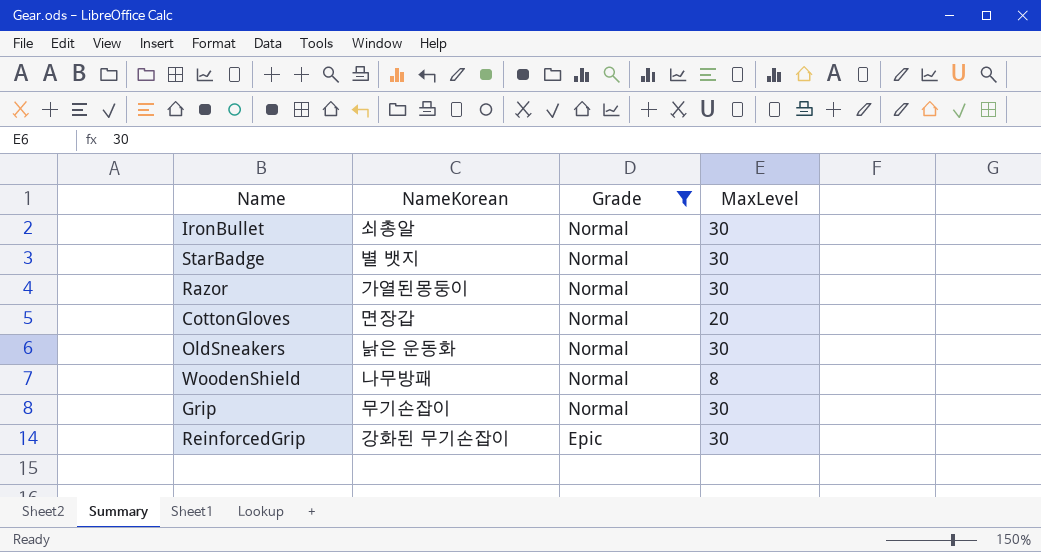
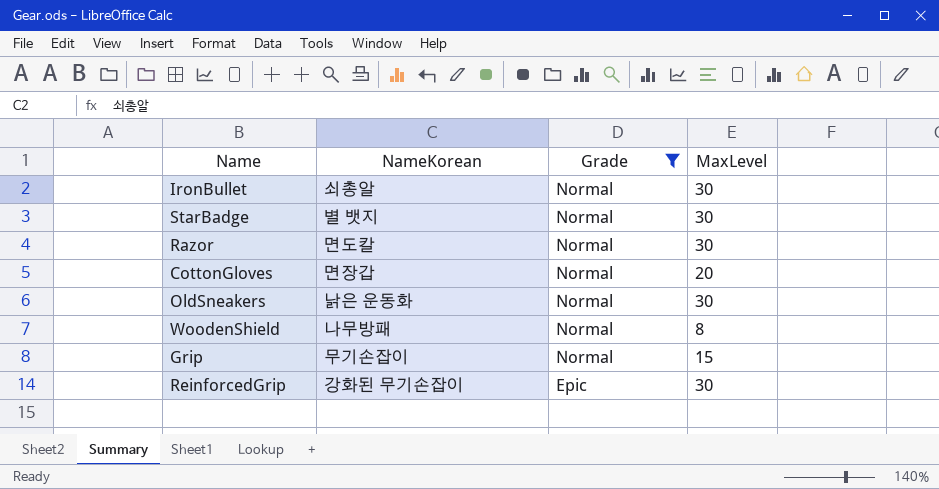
Razor | NameKorean: 가열된몽둥이 -> 면도칼
Grip | MaxLevel: 30 -> 15

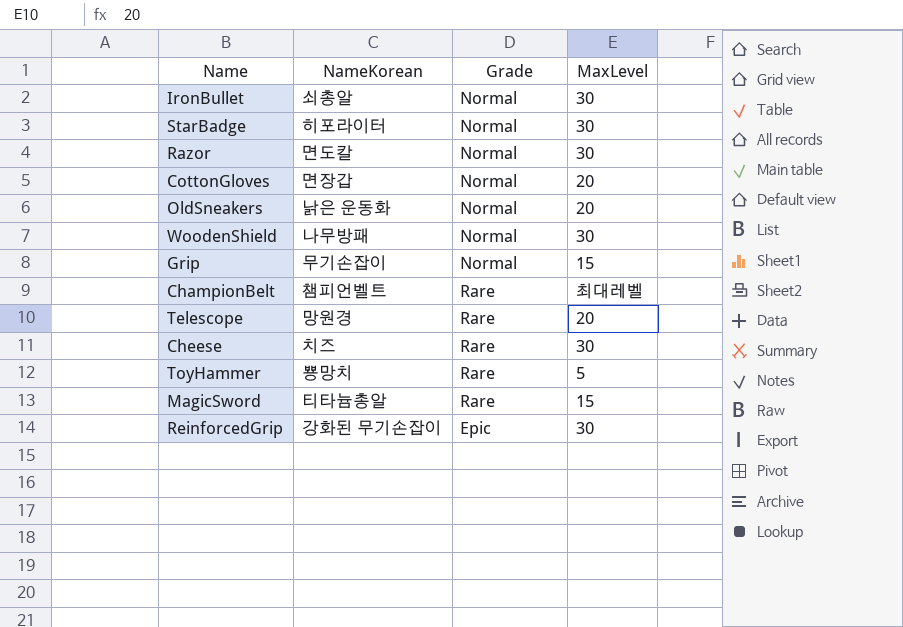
filter: Grade != Rare -> none
StarBadge | NameKorean: 별 뱃지 -> 히포라이터
OldSneakers | MaxLevel: 30 -> 20
WoodenShield | MaxLevel: 8 -> 30

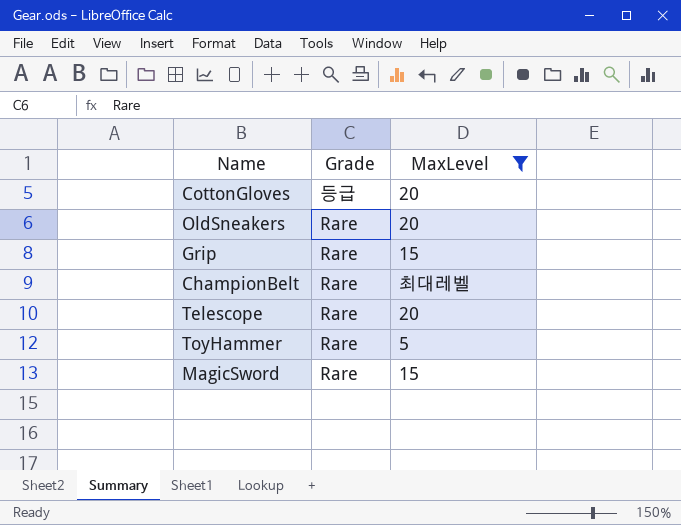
filter: none -> MaxLevel != 30
column NameKorean | position: 2 -> none
CottonGloves | Grade: Normal -> 등급
OldSneakers | Grade: Normal -> Rare
Grip | Grade: Normal -> Rare

